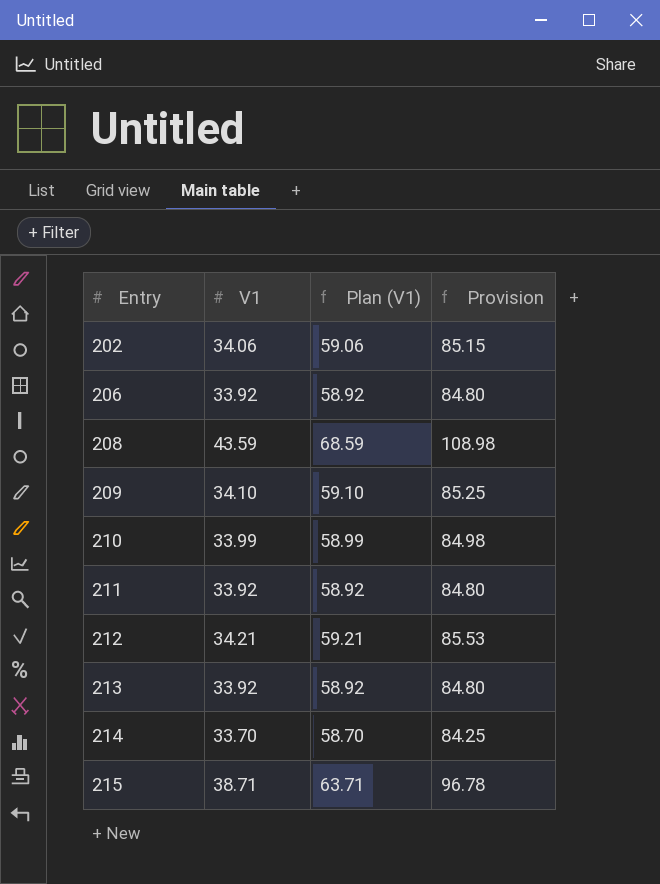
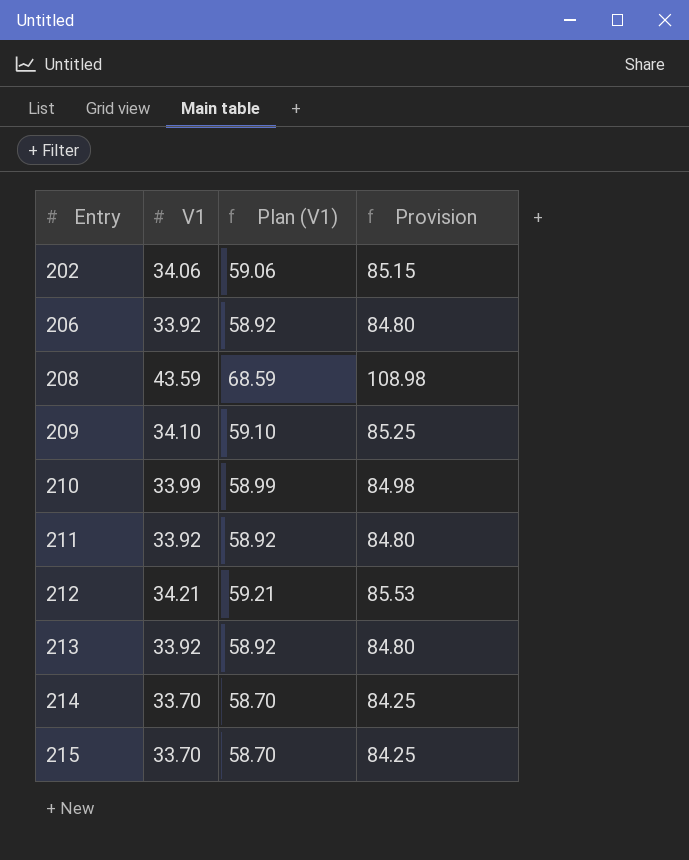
215 | V1: 38.71 -> 33.70
215 | Plan (V1): 63.71 -> 58.70
215 | Provision: 96.78 -> 84.25

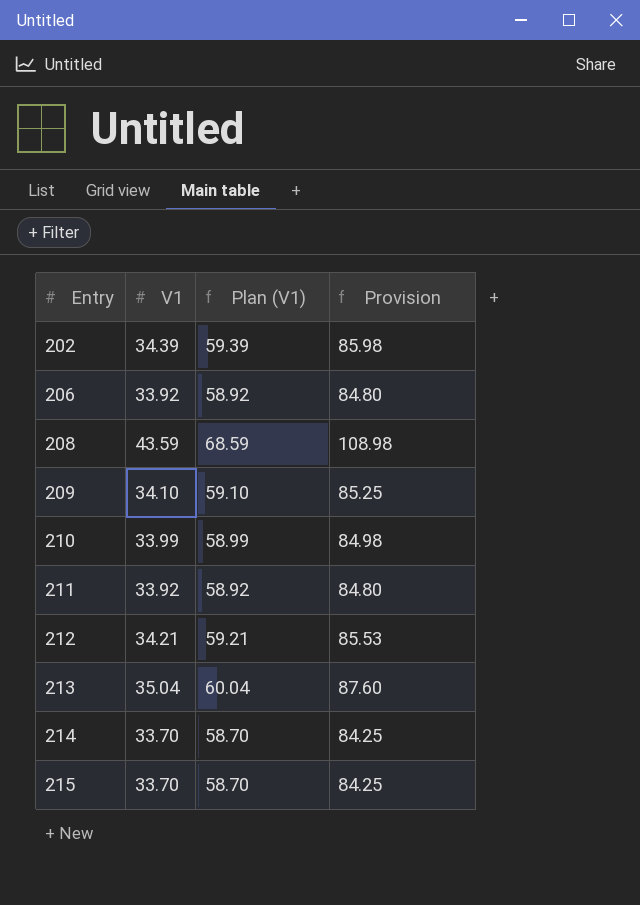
202 | V1: 34.06 -> 34.39
202 | Plan (V1): 59.06 -> 59.39
202 | Provision: 85.15 -> 85.98
213 | V1: 33.92 -> 35.04
213 | Plan (V1): 58.92 -> 60.04
213 | Provision: 84.80 -> 87.60

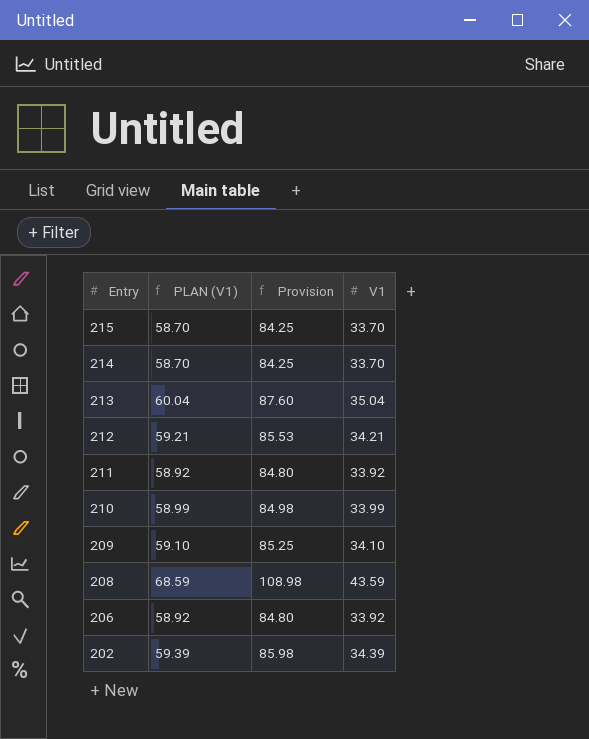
row order: Entry ascending -> Entry descending
column name: Plan (V1) -> PLAN (V1)
column V1 | position: 2 -> 4

